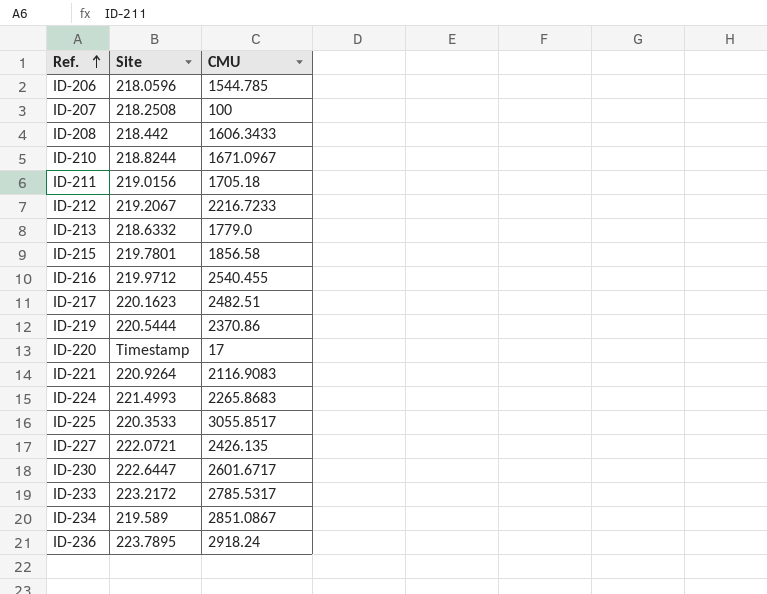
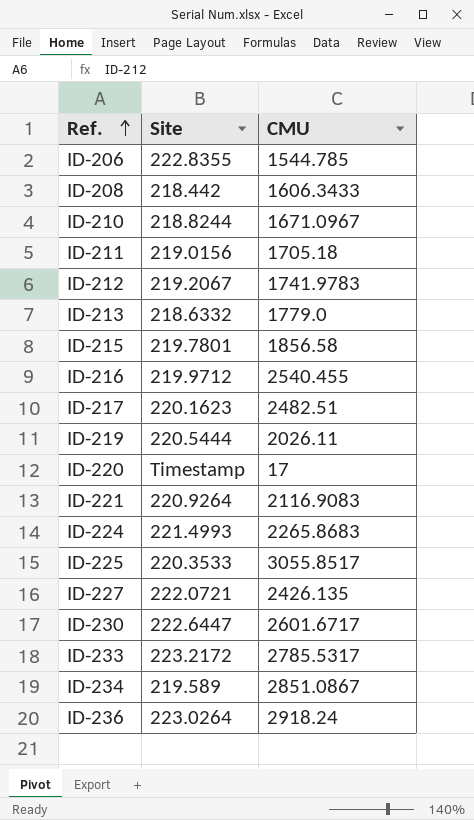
row ID-207: 218.2508 | 100 -> none
ID-206 | Site: 218.0596 -> 222.8355
ID-212 | CMU: 2216.7233 -> 1741.9783
ID-219 | CMU: 2370.86 -> 2026.11
ID-236 | Site: 223.7895 -> 223.0264

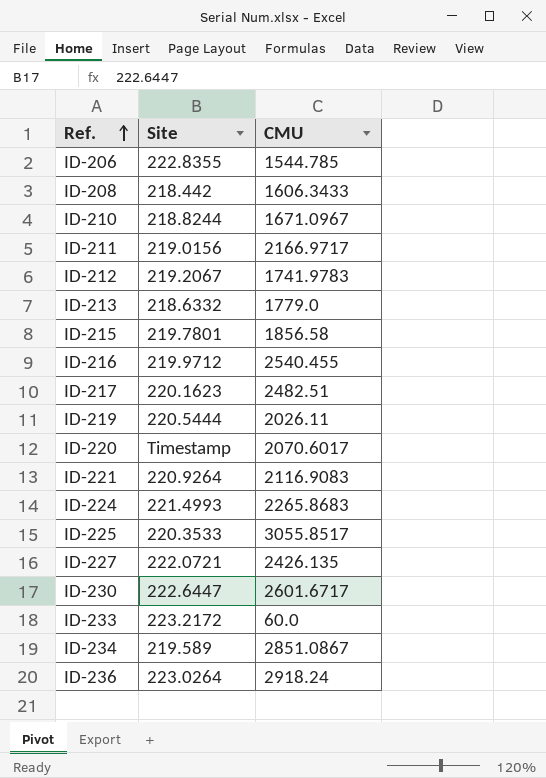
ID-211 | CMU: 1705.18 -> 2166.9717
ID-220 | CMU: 17 -> 2070.6017
ID-233 | CMU: 2785.5317 -> 60.0

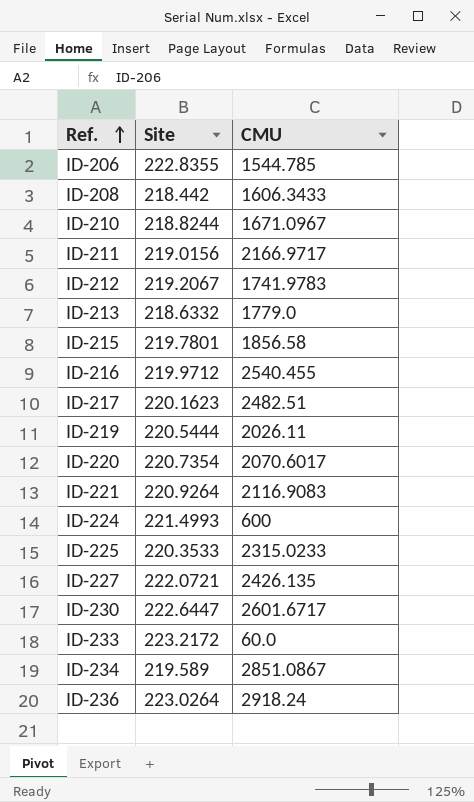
ID-220 | Site: Timestamp -> 220.7354
ID-224 | CMU: 2265.8683 -> 600
ID-225 | CMU: 3055.8517 -> 2315.0233

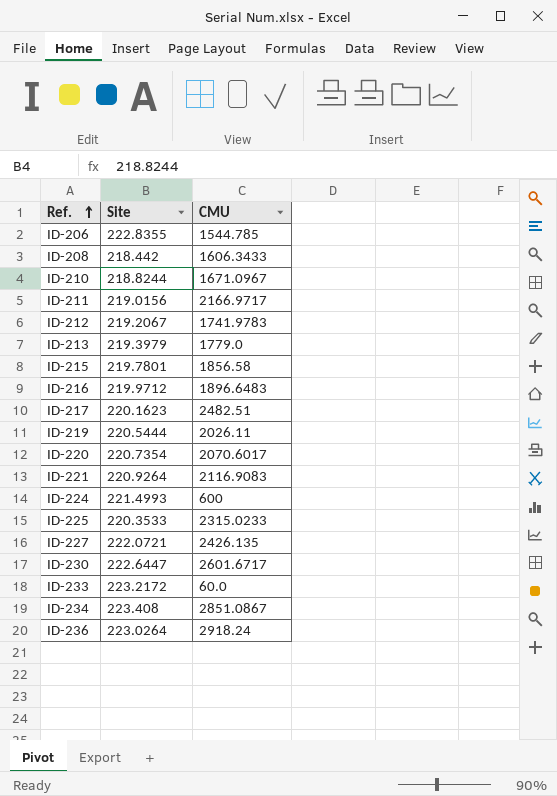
ID-213 | Site: 218.6332 -> 219.3979
ID-216 | CMU: 2540.455 -> 1896.6483
ID-234 | Site: 219.589 -> 223.408

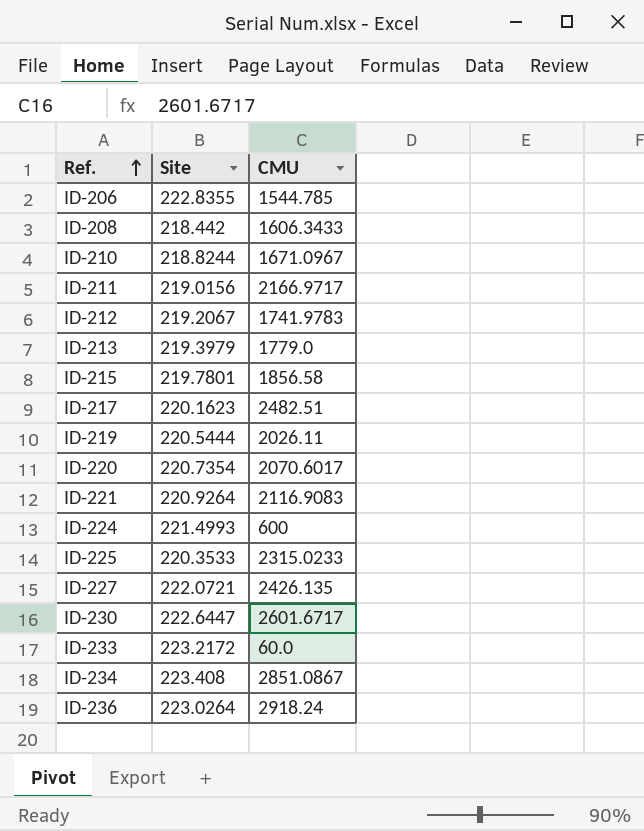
row ID-216: 219.9712 | 1896.6483 -> none

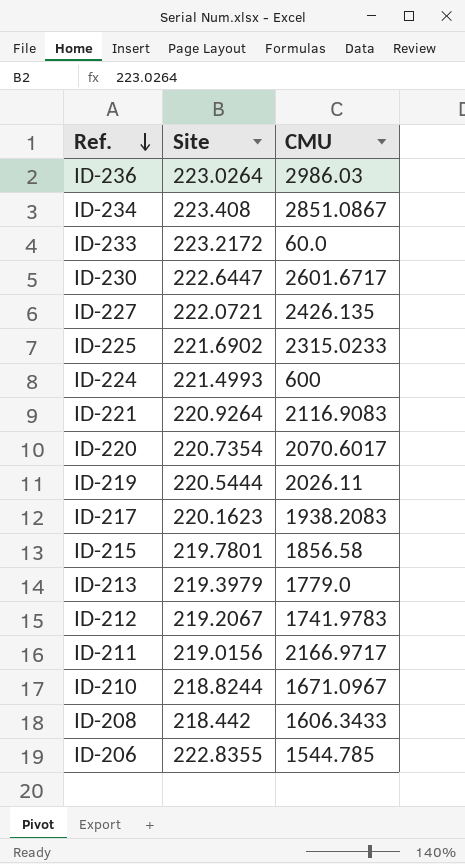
row order: Ref. ascending -> Ref. descending
ID-236 | CMU: 2918.24 -> 2986.03
ID-225 | Site: 220.3533 -> 221.6902
ID-217 | CMU: 2482.51 -> 1938.2083

